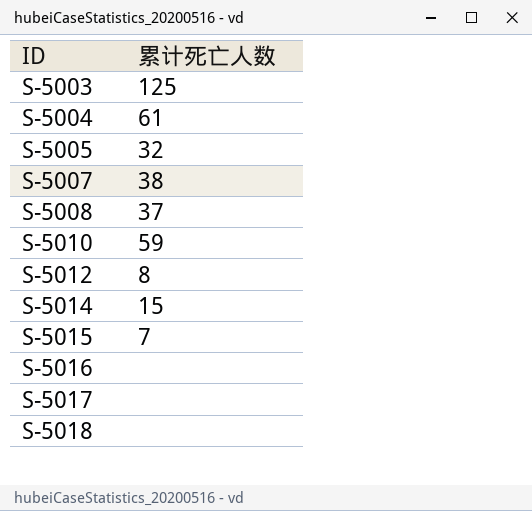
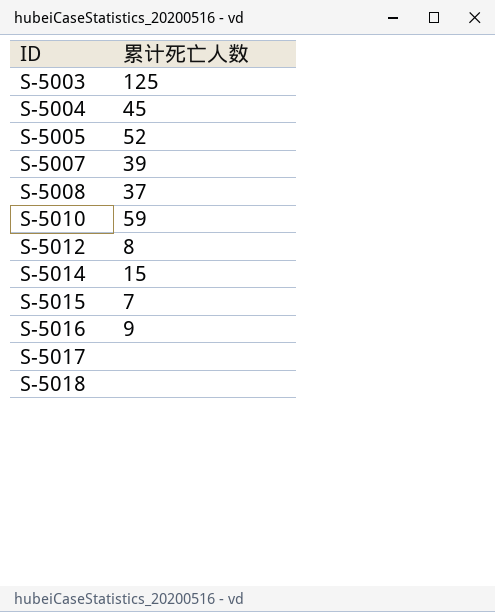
S-5004 | 累计死亡人数: 61 -> 45
S-5005 | 累计死亡人数: 32 -> 52
S-5007 | 累计死亡人数: 38 -> 39
S-5016 | 累计死亡人数: none -> 9

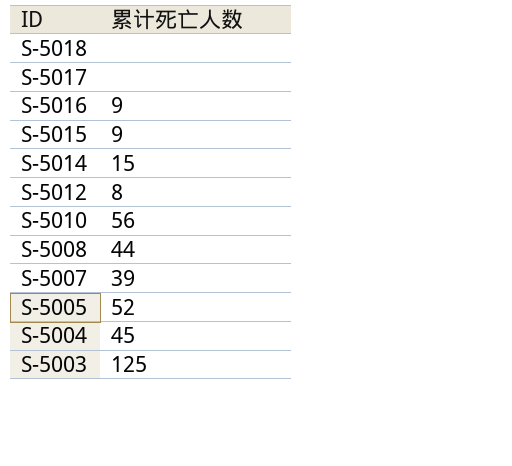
row order: ID ascending -> ID descending
S-5015 | 累计死亡人数: 7 -> 9
S-5010 | 累计死亡人数: 59 -> 56
S-5008 | 累计死亡人数: 37 -> 44

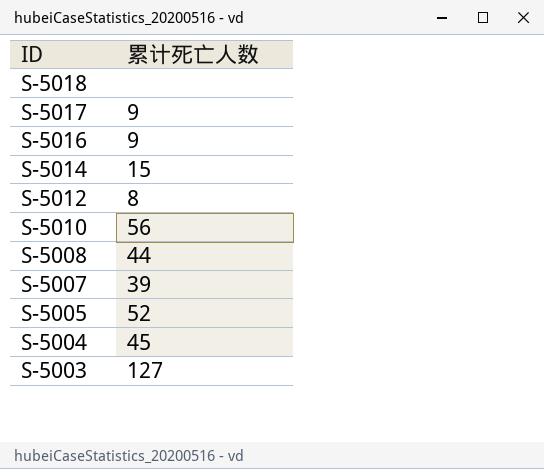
row S-5015: 9 -> none
S-5017 | 累计死亡人数: none -> 9
S-5003 | 累计死亡人数: 125 -> 127

